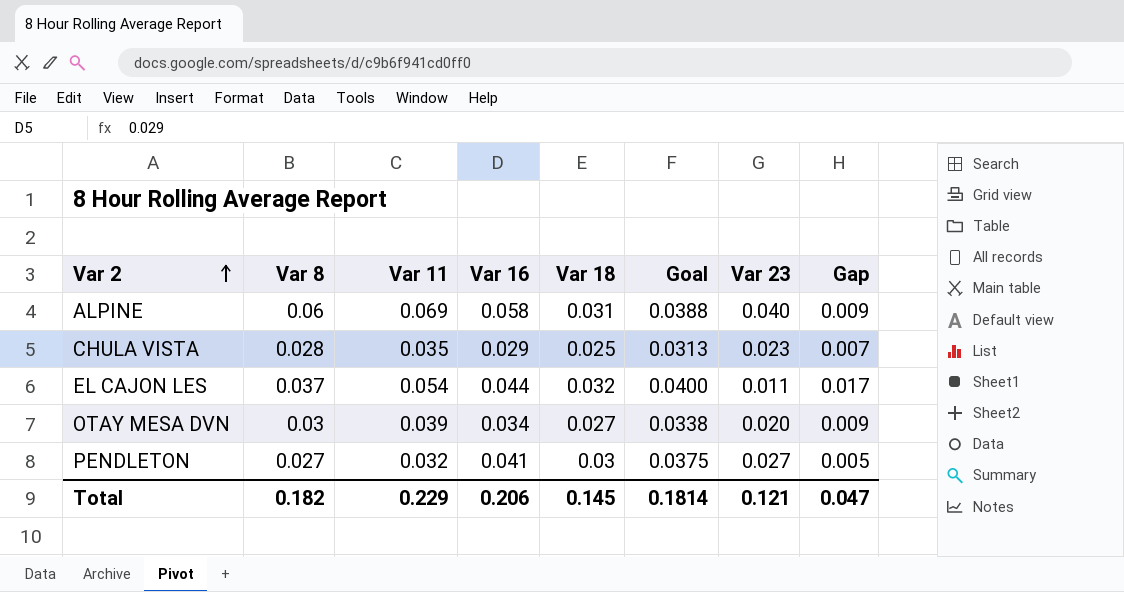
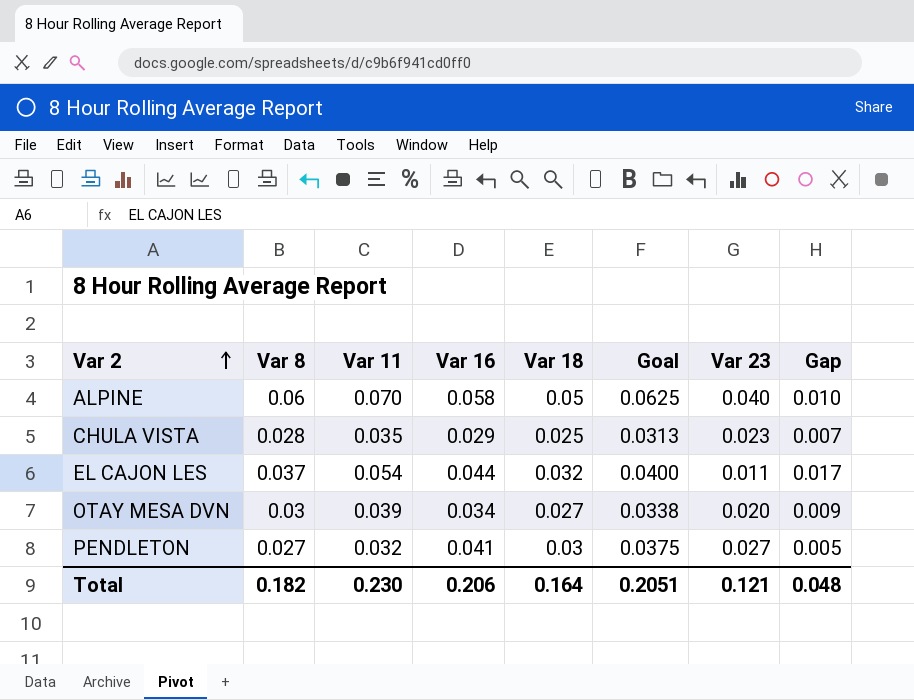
ALPINE | Var 11: 0.069 -> 0.070
ALPINE | Var 18: 0.031 -> 0.05
ALPINE | Goal: 0.0388 -> 0.0625
ALPINE | Gap: 0.009 -> 0.010
Total | Var 11: 0.229 -> 0.230
Total | Var 18: 0.145 -> 0.164
Total | Goal: 0.1814 -> 0.2051
Total | Gap: 0.047 -> 0.048

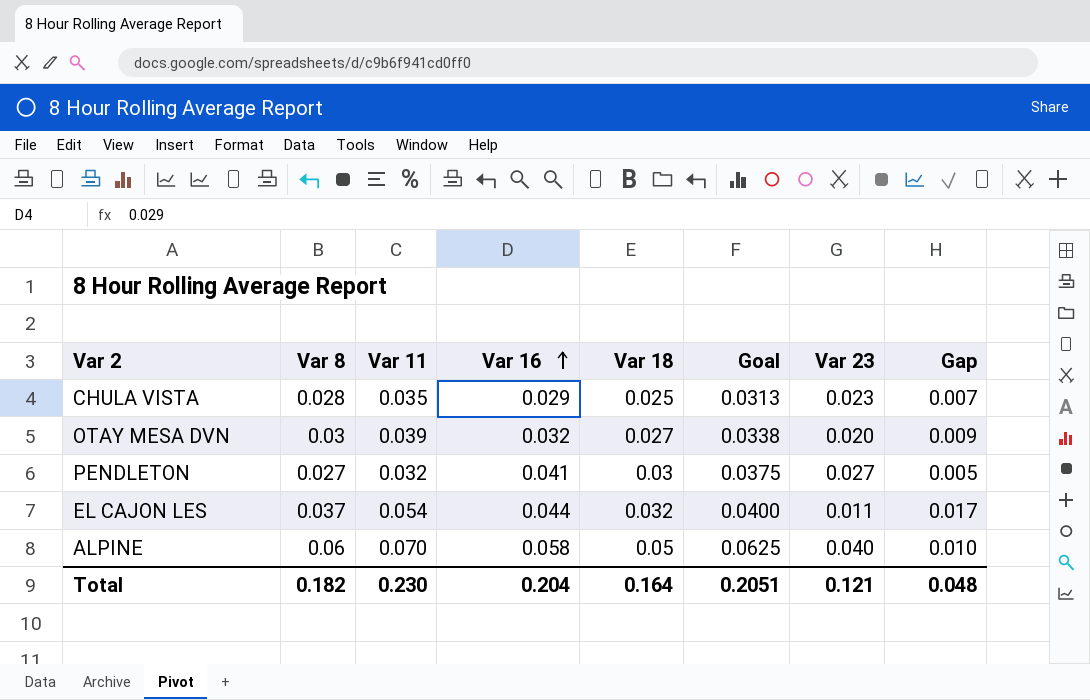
row order: Var 2 ascending -> Var 16 ascending
OTAY MESA DVN | Var 16: 0.034 -> 0.032
Total | Var 16: 0.206 -> 0.204

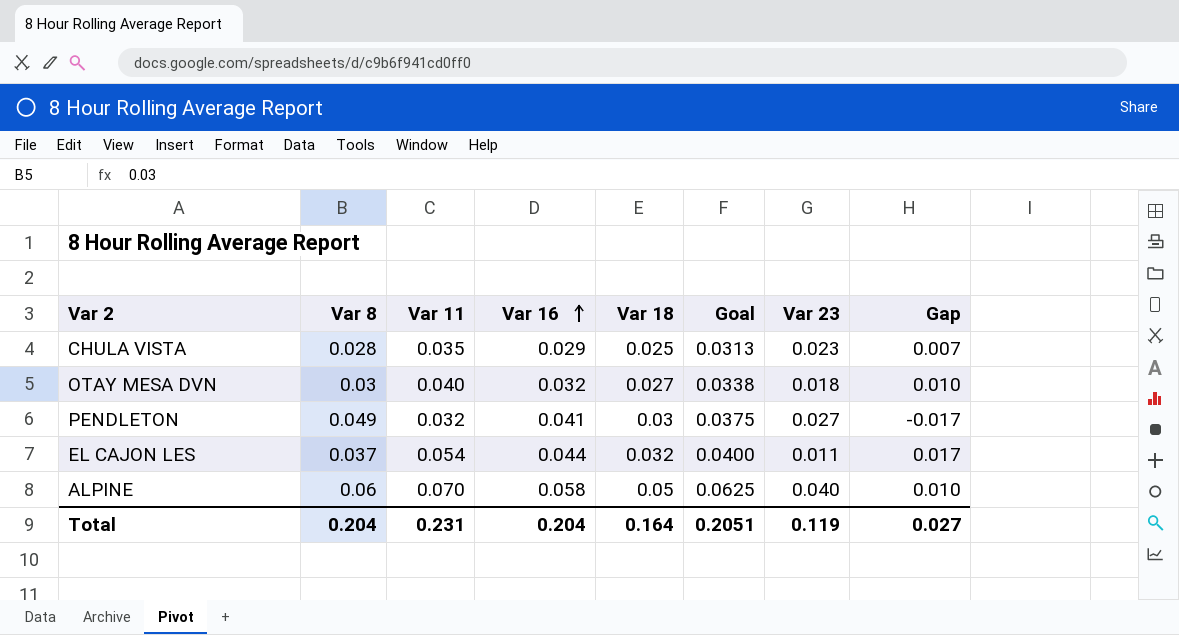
OTAY MESA DVN | Var 11: 0.039 -> 0.040
OTAY MESA DVN | Var 23: 0.020 -> 0.018
OTAY MESA DVN | Gap: 0.009 -> 0.010
PENDLETON | Var 8: 0.027 -> 0.049
PENDLETON | Gap: 0.005 -> -0.017
Total | Var 8: 0.182 -> 0.204
Total | Var 11: 0.230 -> 0.231
Total | Var 23: 0.121 -> 0.119
Total | Gap: 0.048 -> 0.027

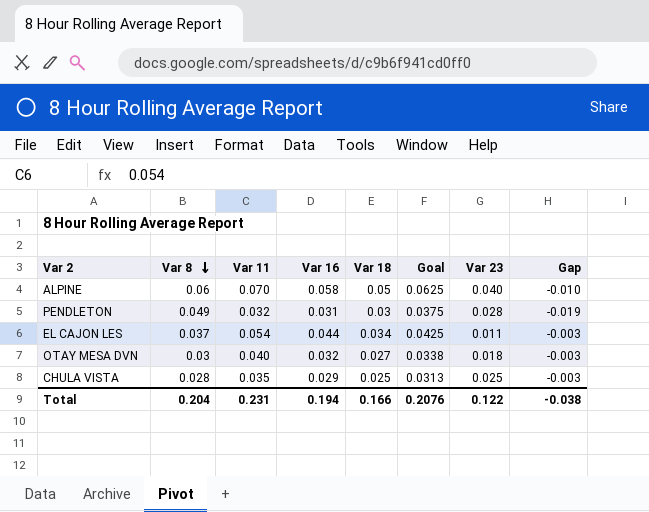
row order: Var 16 ascending -> Var 8 descending
column Gap | formula: [Var 11] - [Var 8] -> [Var 18] - [Var 8]
PENDLETON | Var 16: 0.041 -> 0.031
PENDLETON | Var 23: 0.027 -> 0.028
EL CAJON LES | Var 18: 0.032 -> 0.034
EL CAJON LES | Goal: 0.0400 -> 0.0425
CHULA VISTA | Var 23: 0.023 -> 0.025
Total | Var 16: 0.204 -> 0.194
Total | Var 18: 0.164 -> 0.166
Total | Goal: 0.2051 -> 0.2076
Total | Var 23: 0.119 -> 0.122
Total | Gap: 0.027 -> -0.038

